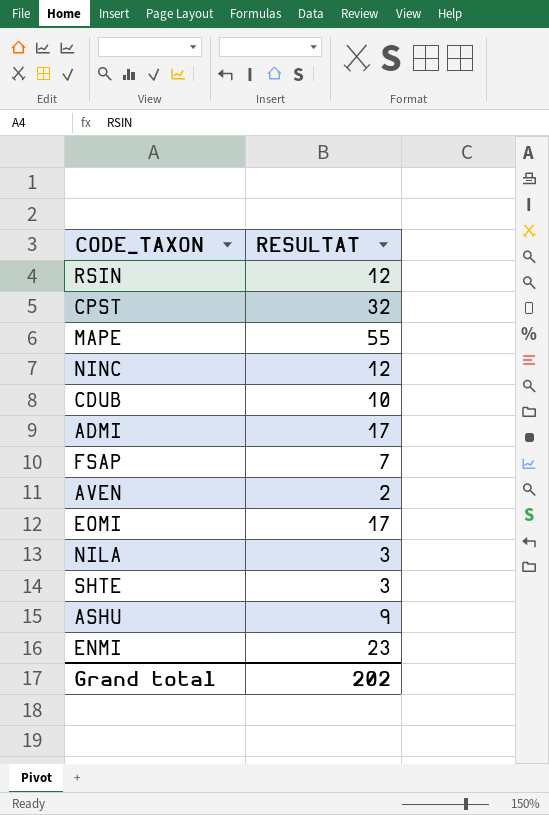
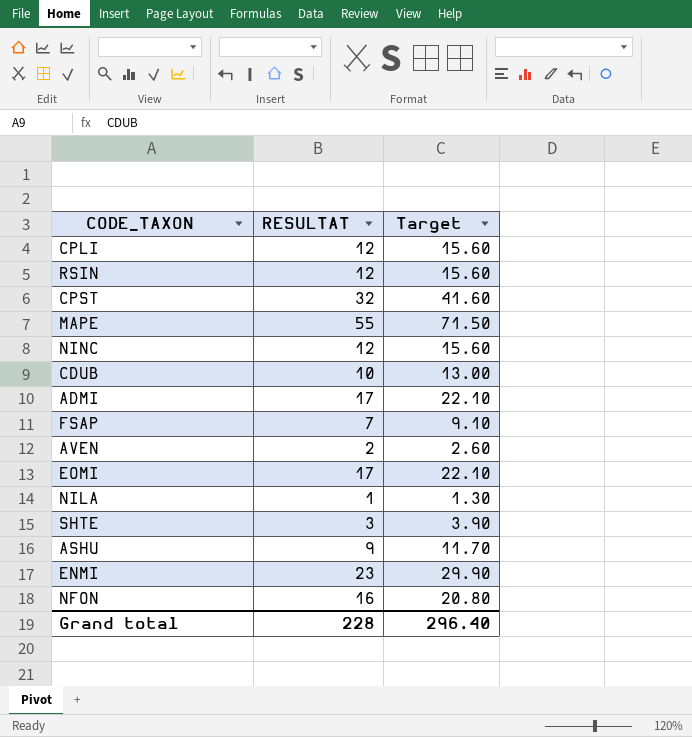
column Target | formula: none -> [RESULTAT] * 1.3
row CPLI: none -> 12 | 15.60
NILA | RESULTAT: 3 -> 1
row NFON: none -> 16 | 20.80
Grand total | RESULTAT: 202 -> 228

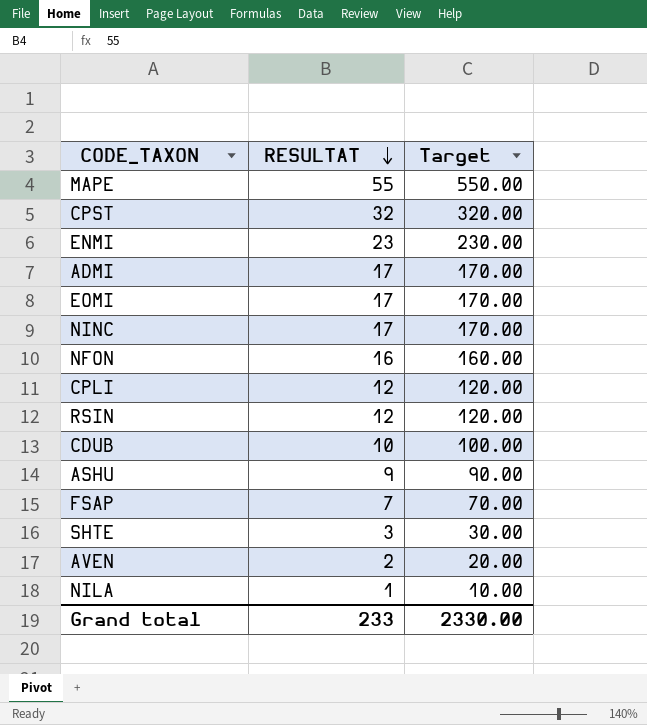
row order: none -> RESULTAT descending
column Target | formula: [RESULTAT] * 1.3 -> [RESULTAT] * 10
NINC | RESULTAT: 12 -> 17
Grand total | RESULTAT: 228 -> 233
Grand total | Target: 296.40 -> 2330.00

